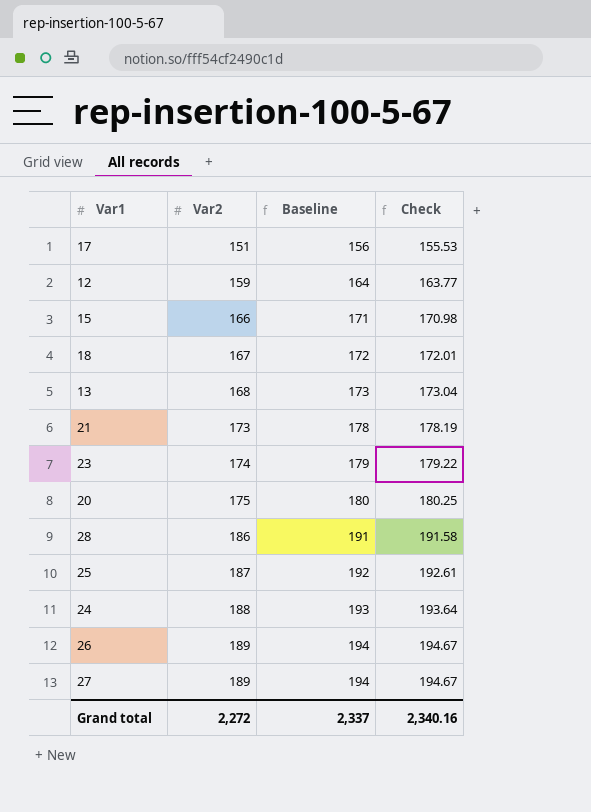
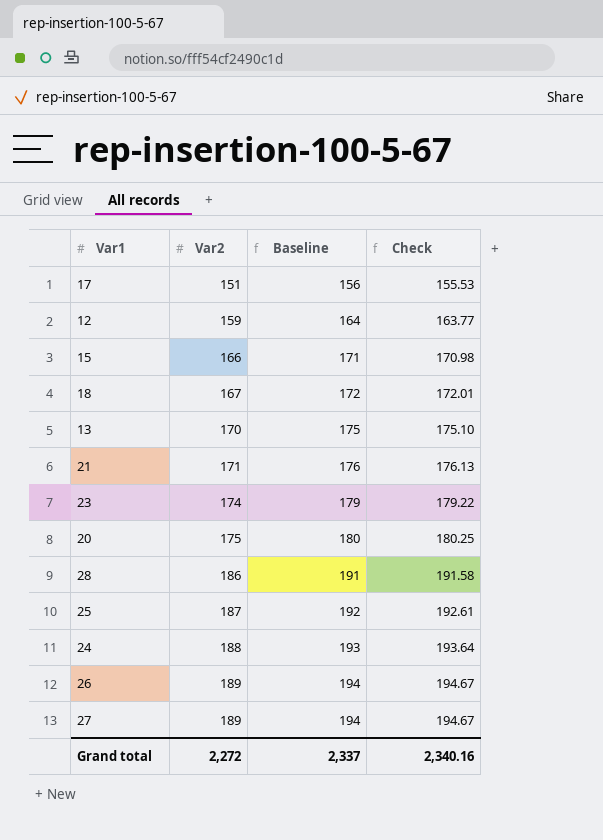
13 | Var2: 168 -> 170
13 | Baseline: 173 -> 175
13 | Check: 173.04 -> 175.10
21 | Var2: 173 -> 171
21 | Baseline: 178 -> 176
21 | Check: 178.19 -> 176.13

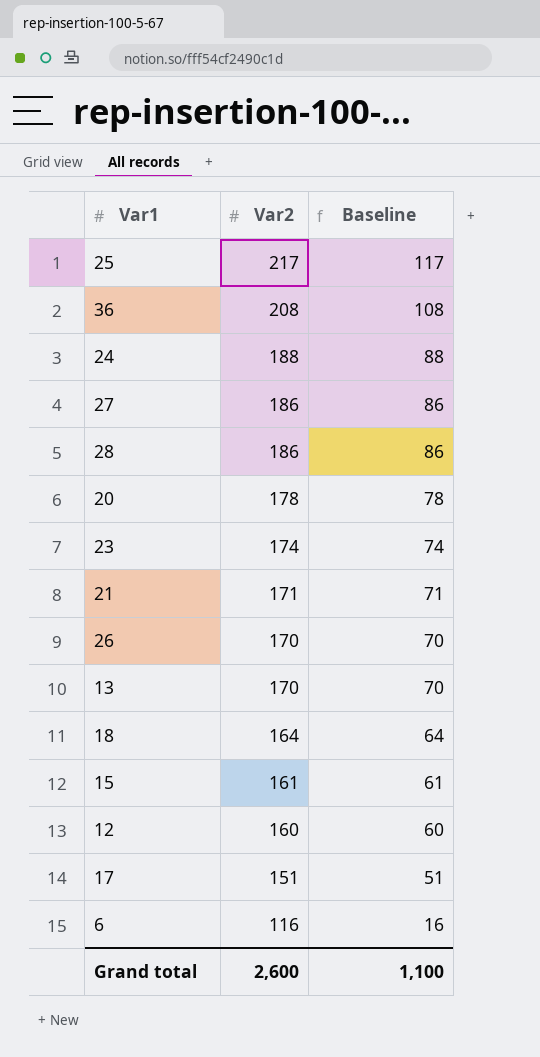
row order: Var2 ascending -> Var2 descending
column Check | formula: [Var2] * 1.03 -> none
column Baseline | formula: [Var2] + 5 -> [Var2] - 100
25 | Var2: 187 -> 217
row 36: none -> 208 | 108
27 | Var2: 189 -> 186
20 | Var2: 175 -> 178
26 | Var2: 189 -> 170
18 | Var2: 167 -> 164
15 | Var2: 166 -> 161
12 | Var2: 159 -> 160
row 6: none -> 116 | 16
Grand total | Var2: 2,272 -> 2,600
Grand total | Baseline: 2,337 -> 1,100

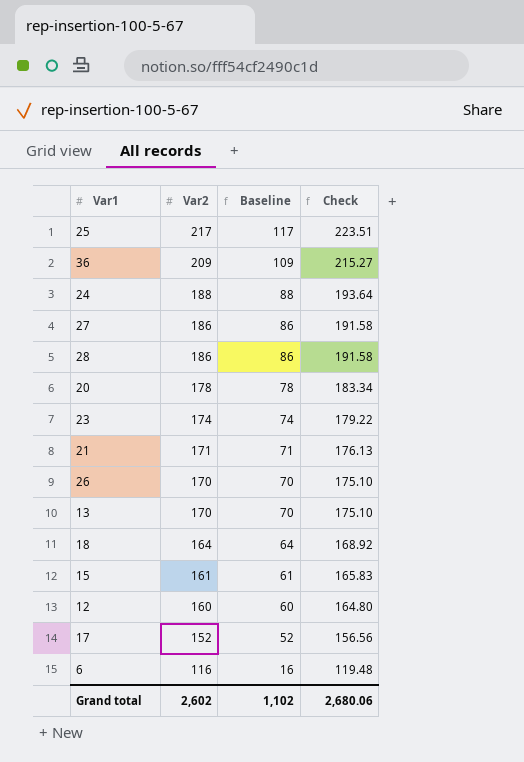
column Check | formula: none -> [Var2] * 1.03
36 | Var2: 208 -> 209
36 | Baseline: 108 -> 109
17 | Var2: 151 -> 152
17 | Baseline: 51 -> 52
Grand total | Var2: 2,600 -> 2,602
Grand total | Baseline: 1,100 -> 1,102

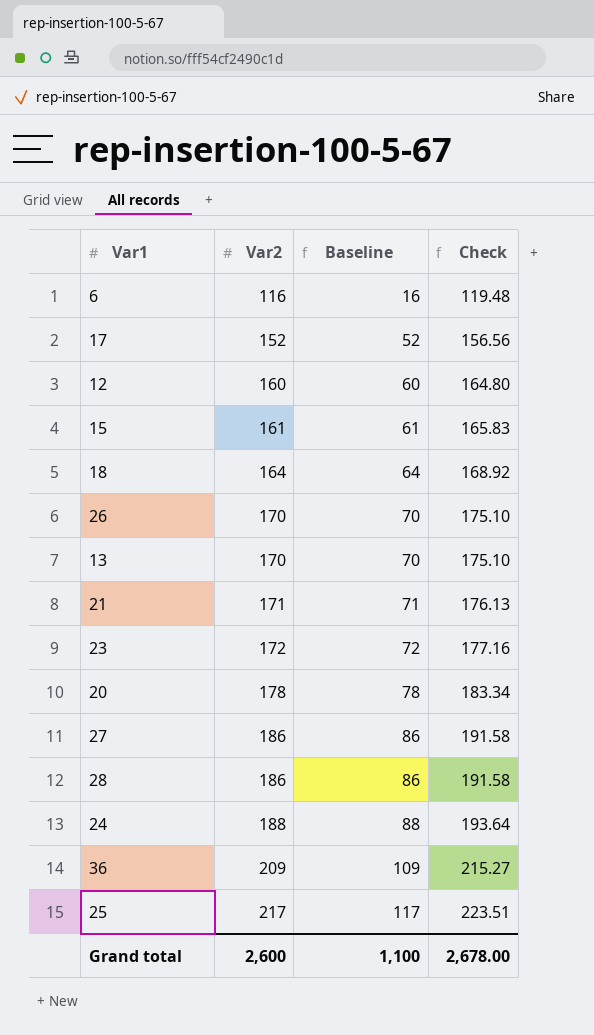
row order: Var2 descending -> Var2 ascending
23 | Var2: 174 -> 172
23 | Baseline: 74 -> 72
23 | Check: 179.22 -> 177.16
Grand total | Var2: 2,602 -> 2,600
Grand total | Baseline: 1,102 -> 1,100
Grand total | Check: 2,680.06 -> 2,678.00

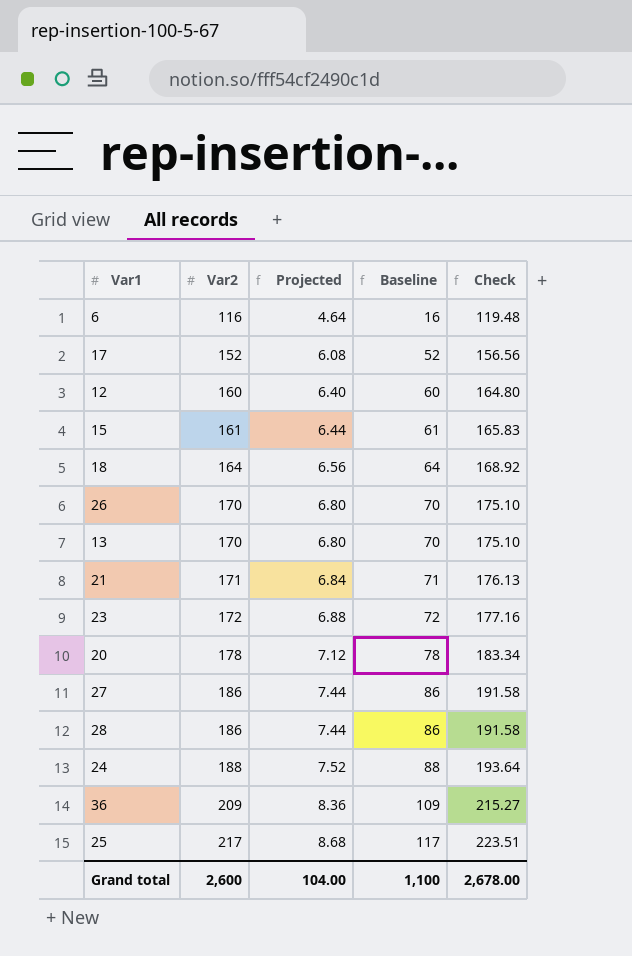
column Projected | formula: none -> [Var2] * 0.04

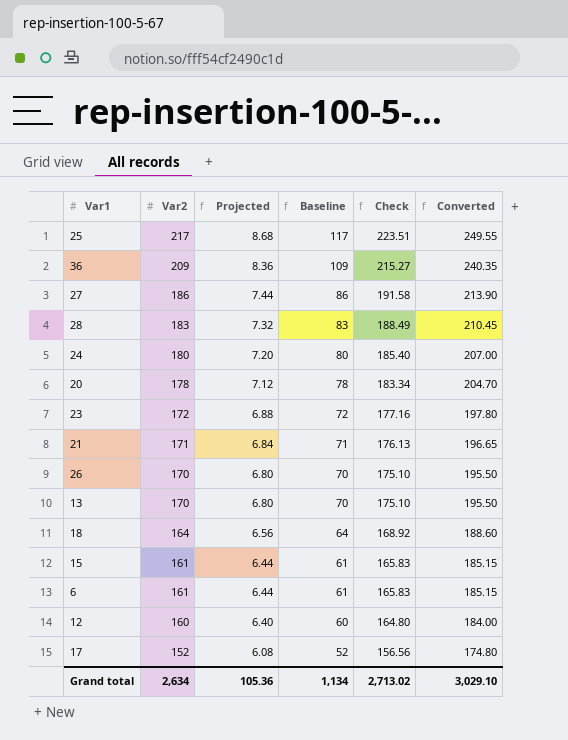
row order: Var2 ascending -> Var2 descending
column Converted | formula: none -> [Var2] * 1.15
28 | Var2: 186 -> 183
28 | Projected: 7.44 -> 7.32
28 | Baseline: 86 -> 83
28 | Check: 191.58 -> 188.49
24 | Var2: 188 -> 180
24 | Projected: 7.52 -> 7.20
24 | Baseline: 88 -> 80
24 | Check: 193.64 -> 185.40
6 | Var2: 116 -> 161
6 | Projected: 4.64 -> 6.44
6 | Baseline: 16 -> 61
6 | Check: 119.48 -> 165.83
Grand total | Var2: 2,600 -> 2,634
Grand total | Projected: 104.00 -> 105.36
Grand total | Baseline: 1,100 -> 1,134
Grand total | Check: 2,678.00 -> 2,713.02

